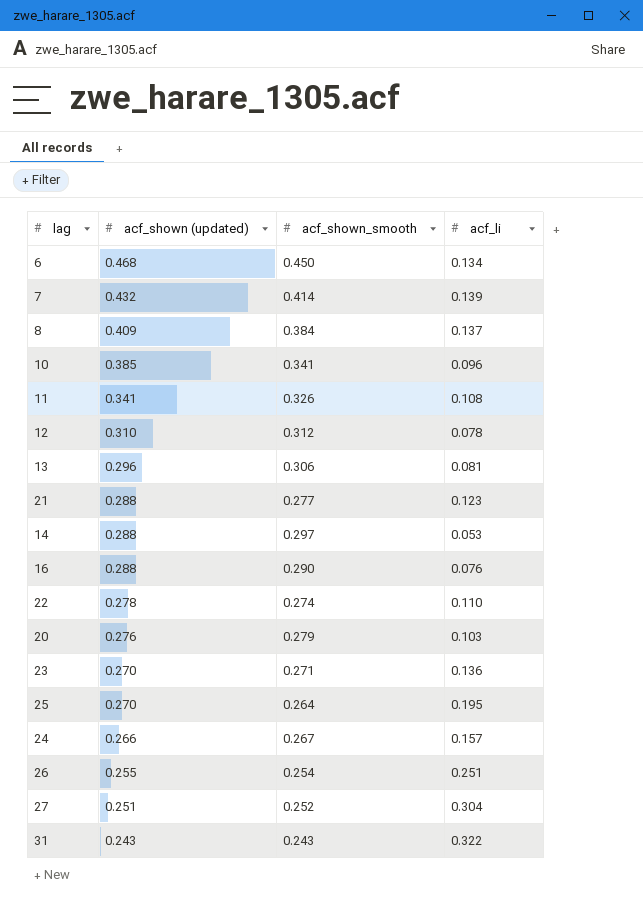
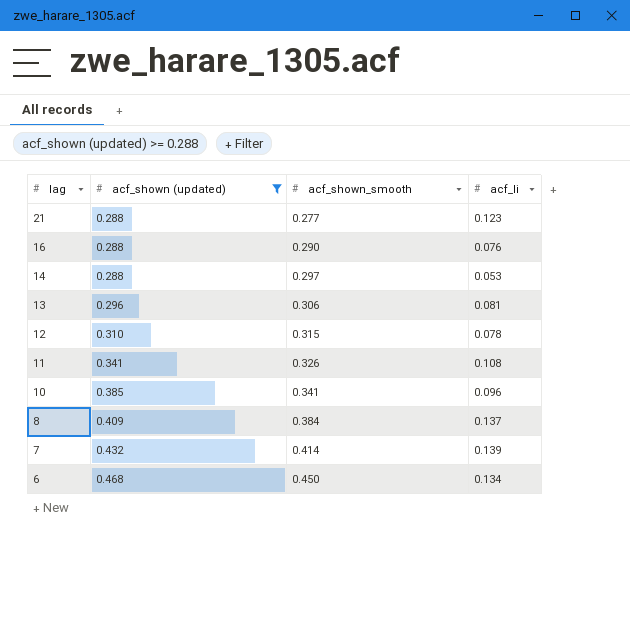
filter: none -> acf_shown (updated) >= 0.288
row order: acf_shown (updated) descending -> lag descending
12 | acf_shown_smooth: 0.312 -> 0.315

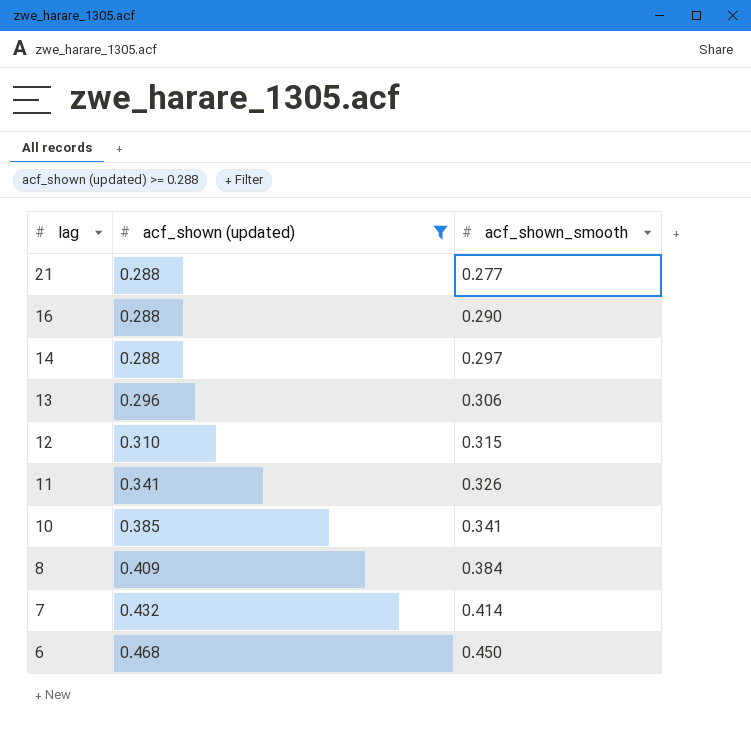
column acf_li | position: 4 -> none

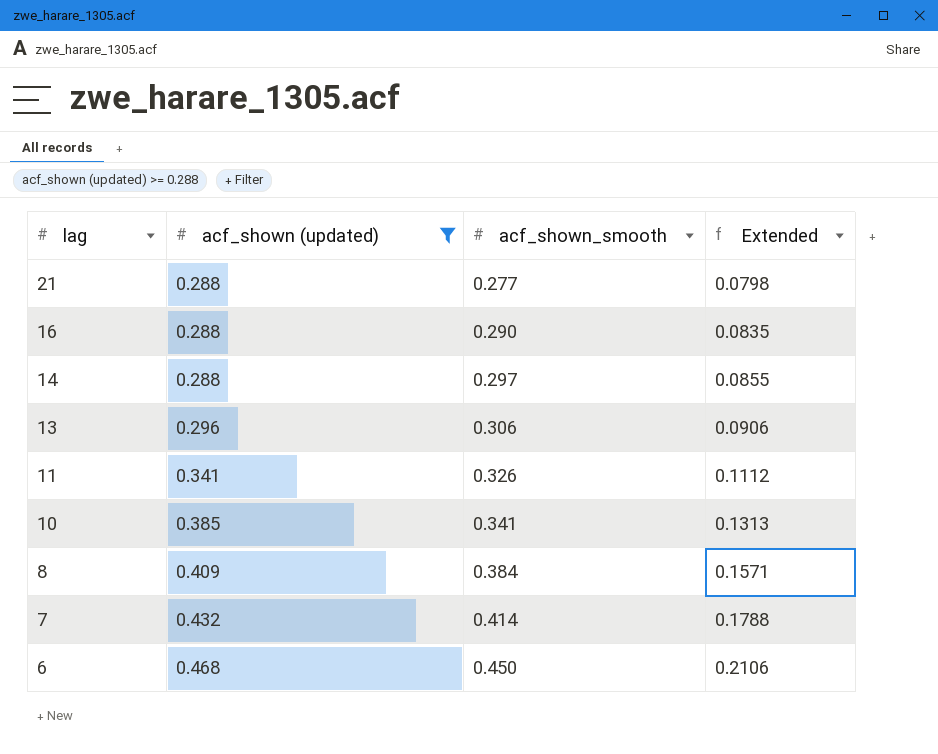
column Extended | formula: none -> [acf_shown (updated)] * [acf_shown_smooth]
row 12: 0.310 | 0.315 -> none

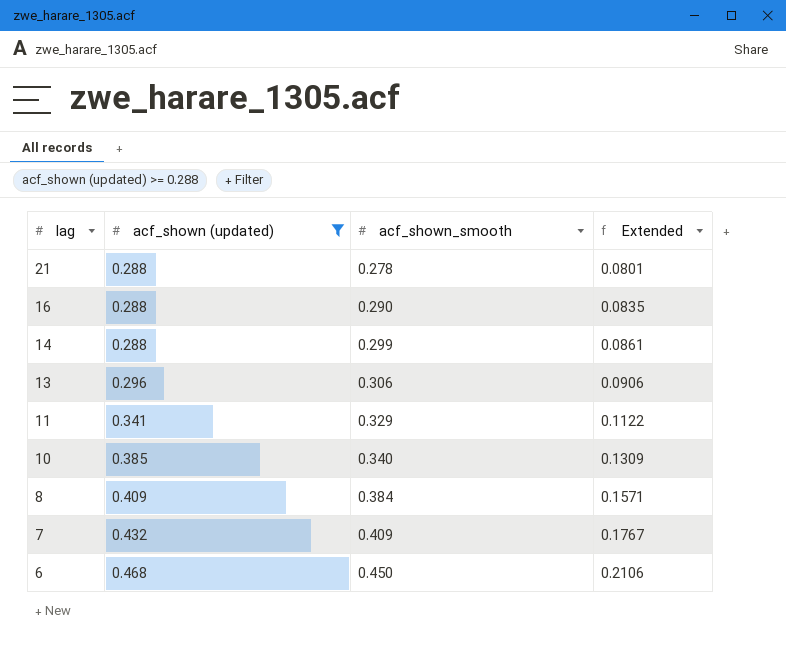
21 | acf_shown_smooth: 0.277 -> 0.278
21 | Extended: 0.0798 -> 0.0801
14 | acf_shown_smooth: 0.297 -> 0.299
14 | Extended: 0.0855 -> 0.0861
11 | acf_shown_smooth: 0.326 -> 0.329
11 | Extended: 0.1112 -> 0.1122
10 | acf_shown_smooth: 0.341 -> 0.340
10 | Extended: 0.1313 -> 0.1309
7 | acf_shown_smooth: 0.414 -> 0.409
7 | Extended: 0.1788 -> 0.1767

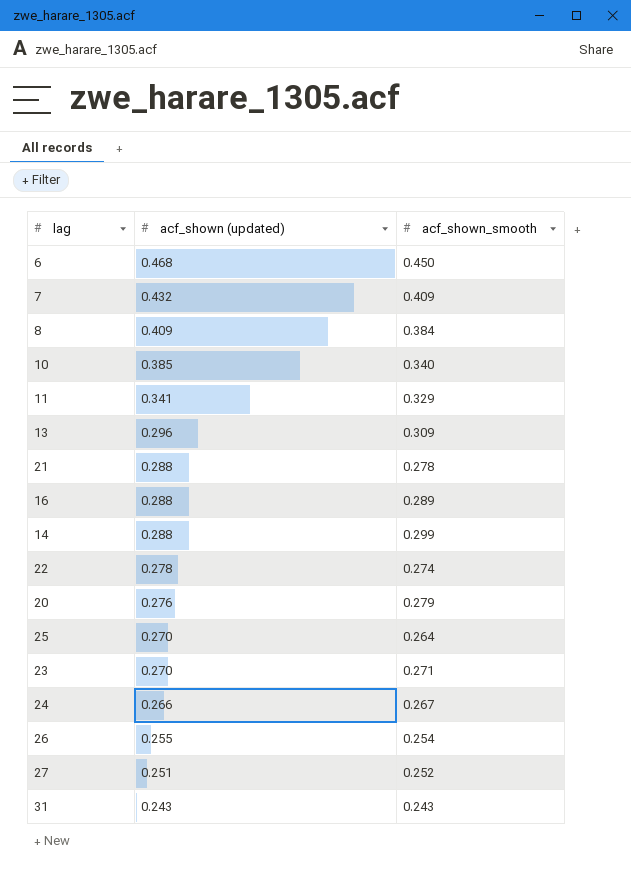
filter: acf_shown (updated) >= 0.288 -> none
row order: lag descending -> acf_shown (updated) descending
column Extended | formula: [acf_shown (updated)] * [acf_shown_smooth] -> none
13 | acf_shown_smooth: 0.306 -> 0.309
16 | acf_shown_smooth: 0.290 -> 0.289

